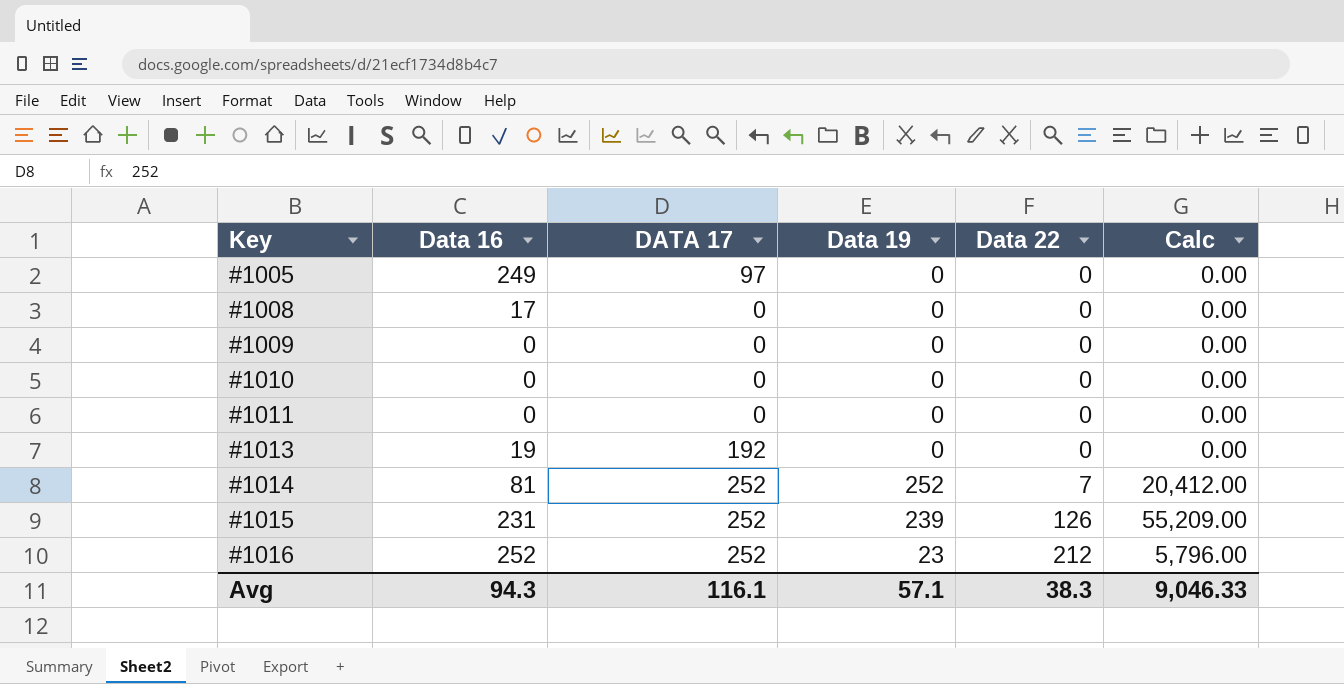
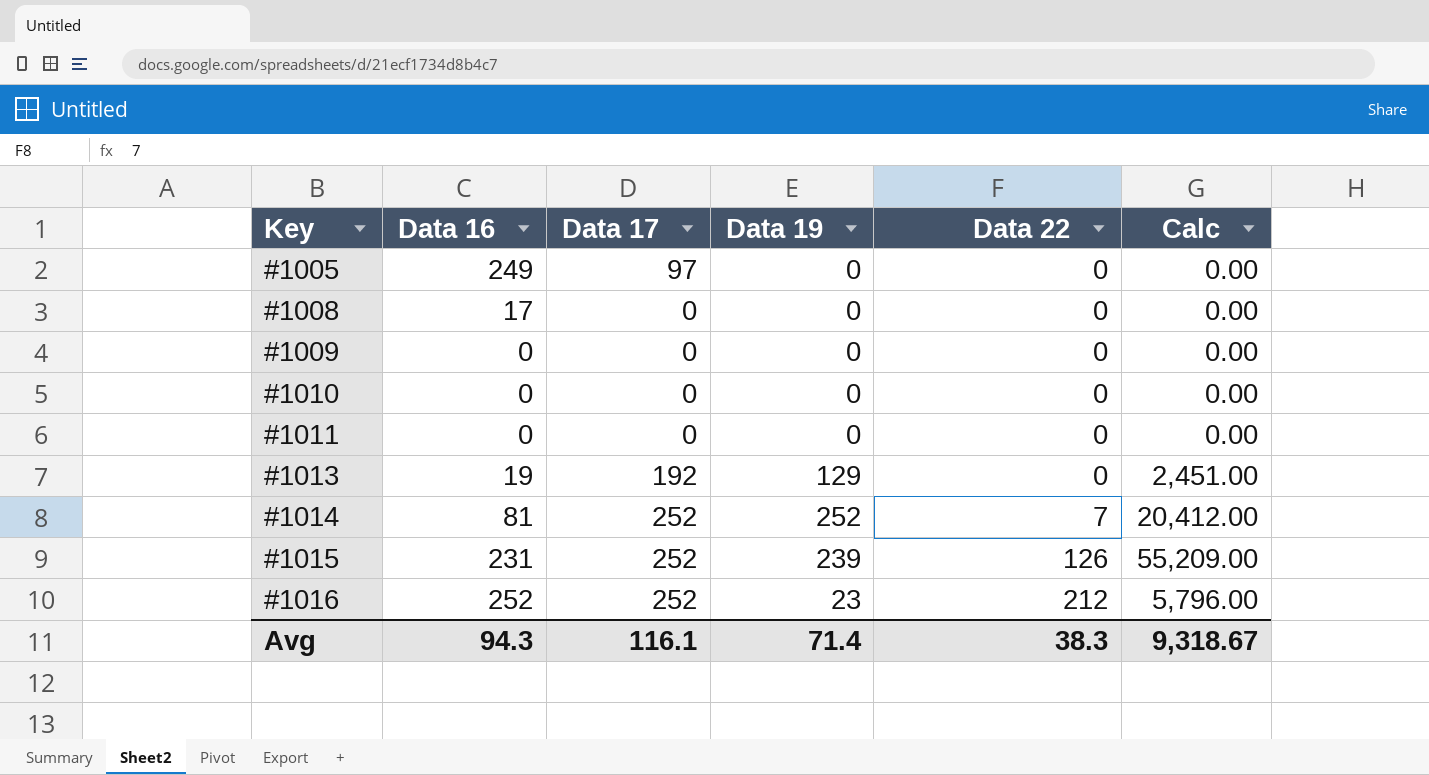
column name: DATA 17 -> Data 17
#1013 | Data 19: 0 -> 129
#1013 | Calc: 0.00 -> 2,451.00
Avg | Data 19: 57.1 -> 71.4
Avg | Calc: 9,046.33 -> 9,318.67

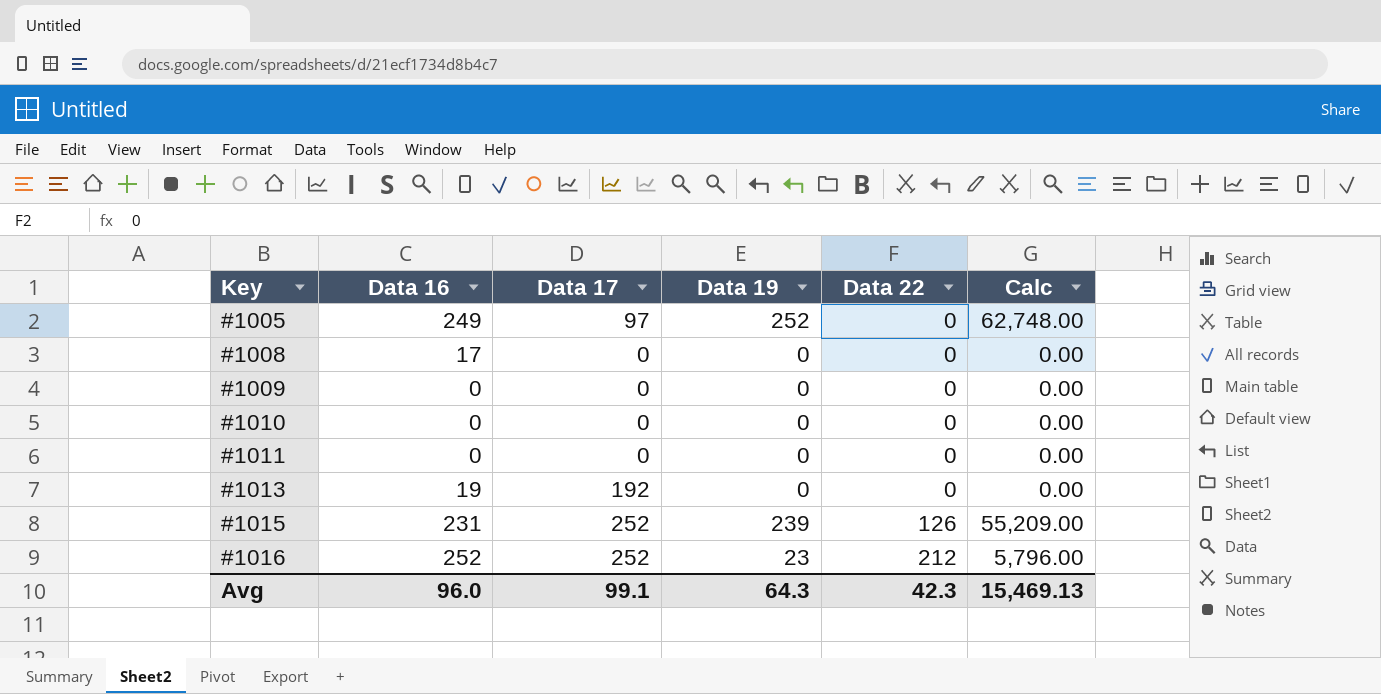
row #1014: 81 | 252 | 252 | 7 | 20,412.00 -> none
#1005 | Data 19: 0 -> 252
#1005 | Calc: 0.00 -> 62,748.00
#1013 | Data 19: 129 -> 0
#1013 | Calc: 2,451.00 -> 0.00
Avg | Data 16: 94.3 -> 96.0
Avg | Data 17: 116.1 -> 99.1
Avg | Data 19: 71.4 -> 64.3
Avg | Data 22: 38.3 -> 42.3
Avg | Calc: 9,318.67 -> 15,469.13

